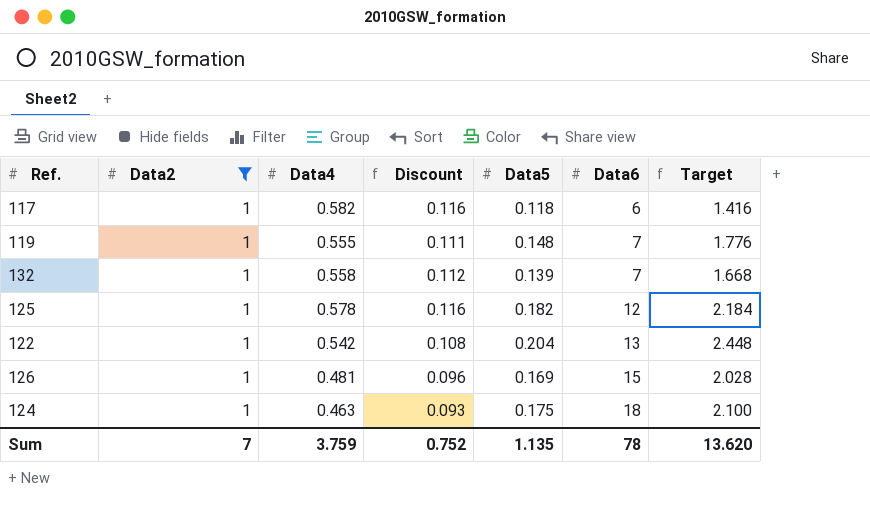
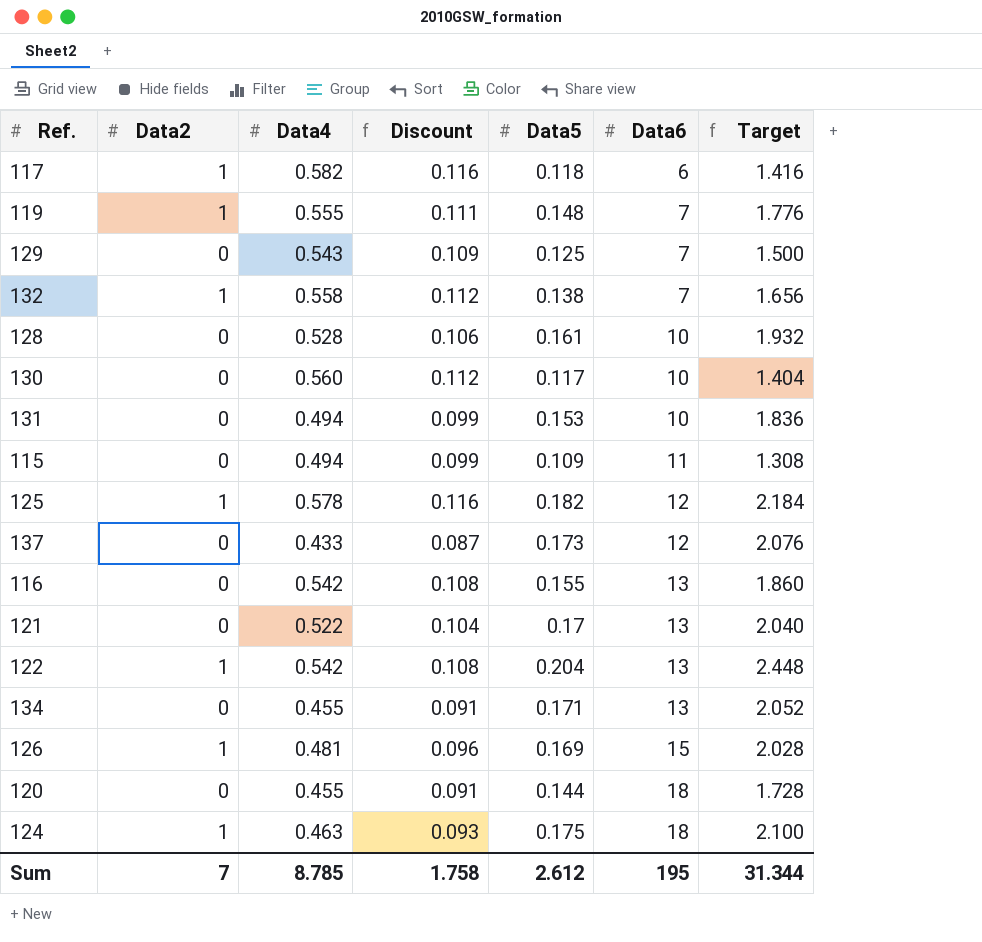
filter: Data2 = 1 -> none
132 | Data5: 0.139 -> 0.138
132 | Target: 1.668 -> 1.656
Sum | Data4: 3.759 -> 8.785
Sum | Discount: 0.752 -> 1.758
Sum | Data5: 1.135 -> 2.612
Sum | Data6: 78 -> 195
Sum | Target: 13.620 -> 31.344

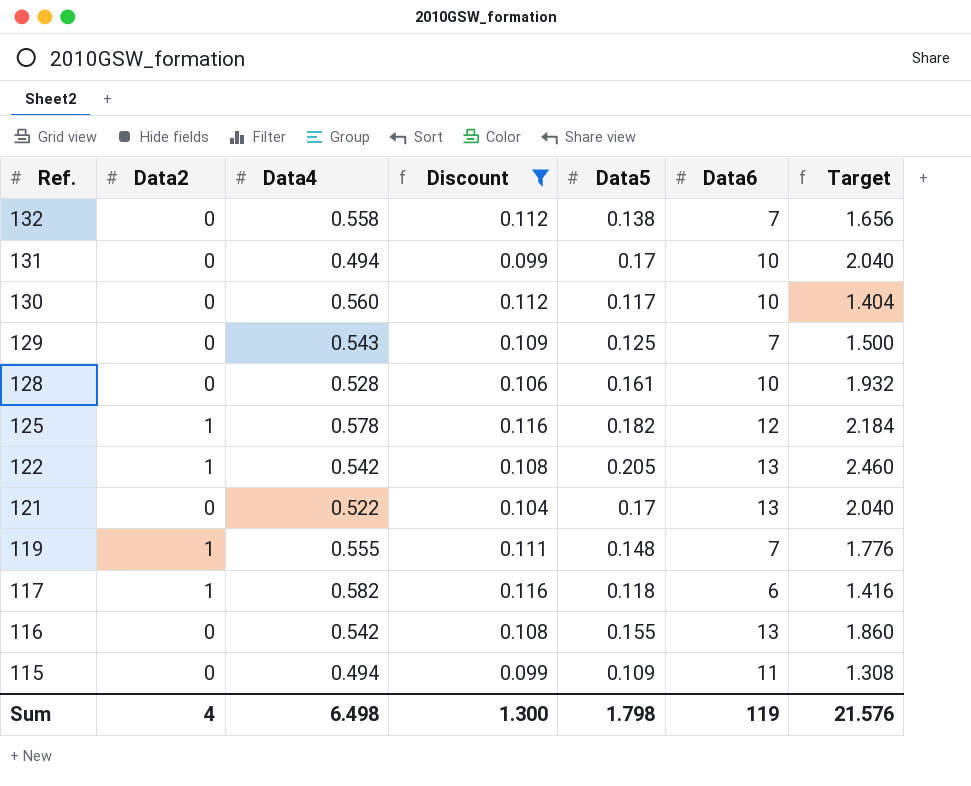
filter: none -> Discount >= 0.099
row order: Data6 ascending -> Ref. descending
132 | Data2: 1 -> 0
131 | Data5: 0.153 -> 0.17
131 | Target: 1.836 -> 2.040
122 | Data5: 0.204 -> 0.205
122 | Target: 2.448 -> 2.460
Sum | Data2: 7 -> 4
Sum | Data4: 8.785 -> 6.498
Sum | Discount: 1.758 -> 1.300
Sum | Data5: 2.612 -> 1.798
Sum | Data6: 195 -> 119
Sum | Target: 31.344 -> 21.576

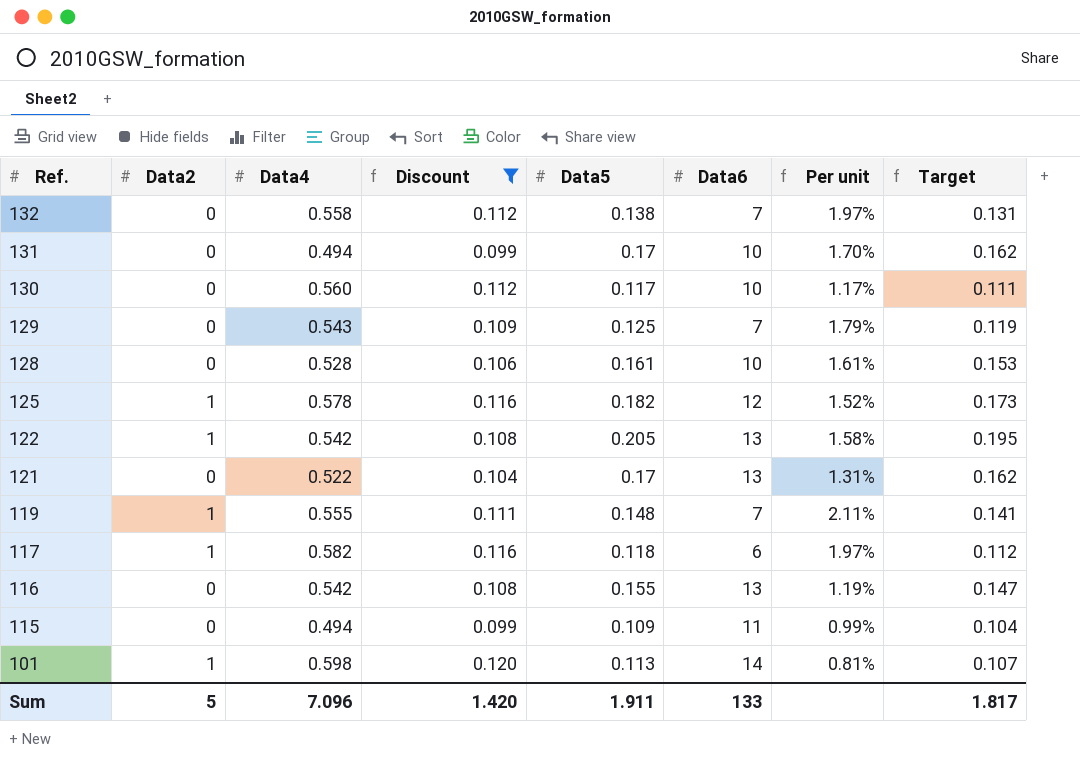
column Per unit | formula: none -> [Data5] / [Data6]
column Target | formula: [Data5] * 12 -> [Data5] * 0.95
row 101: none -> 1 | 0.598 | 0.120 | 0.113 | 14 | 0.81% | 0.107
Sum | Data2: 4 -> 5
Sum | Data4: 6.498 -> 7.096
Sum | Discount: 1.300 -> 1.420
Sum | Data5: 1.798 -> 1.911
Sum | Data6: 119 -> 133
Sum | Target: 21.576 -> 1.817

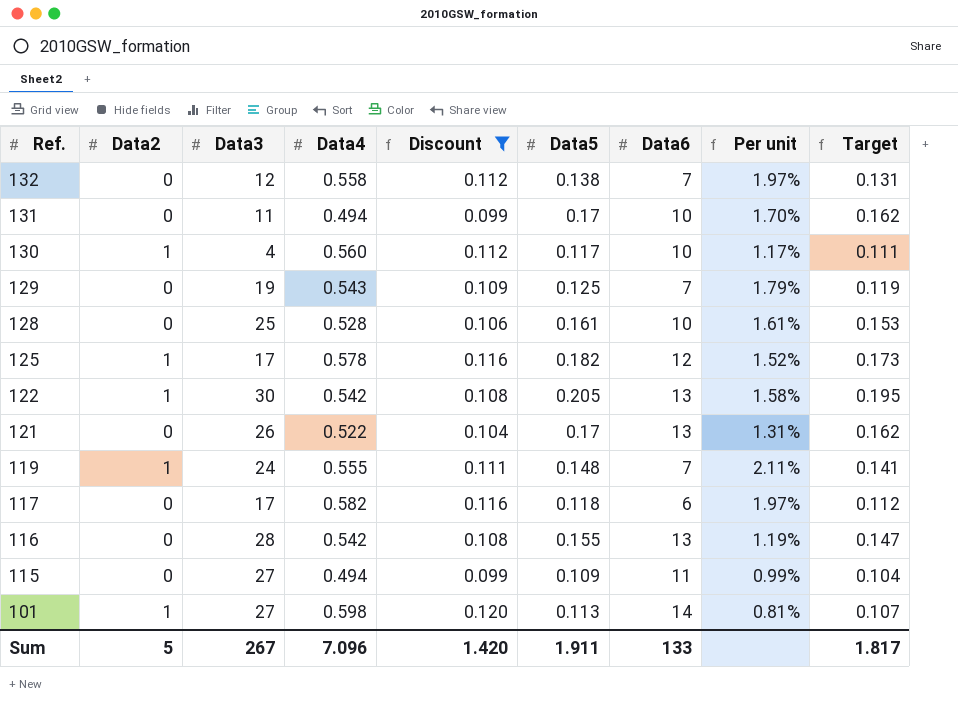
column Data3 | position: none -> 3
130 | Data2: 0 -> 1
117 | Data2: 1 -> 0

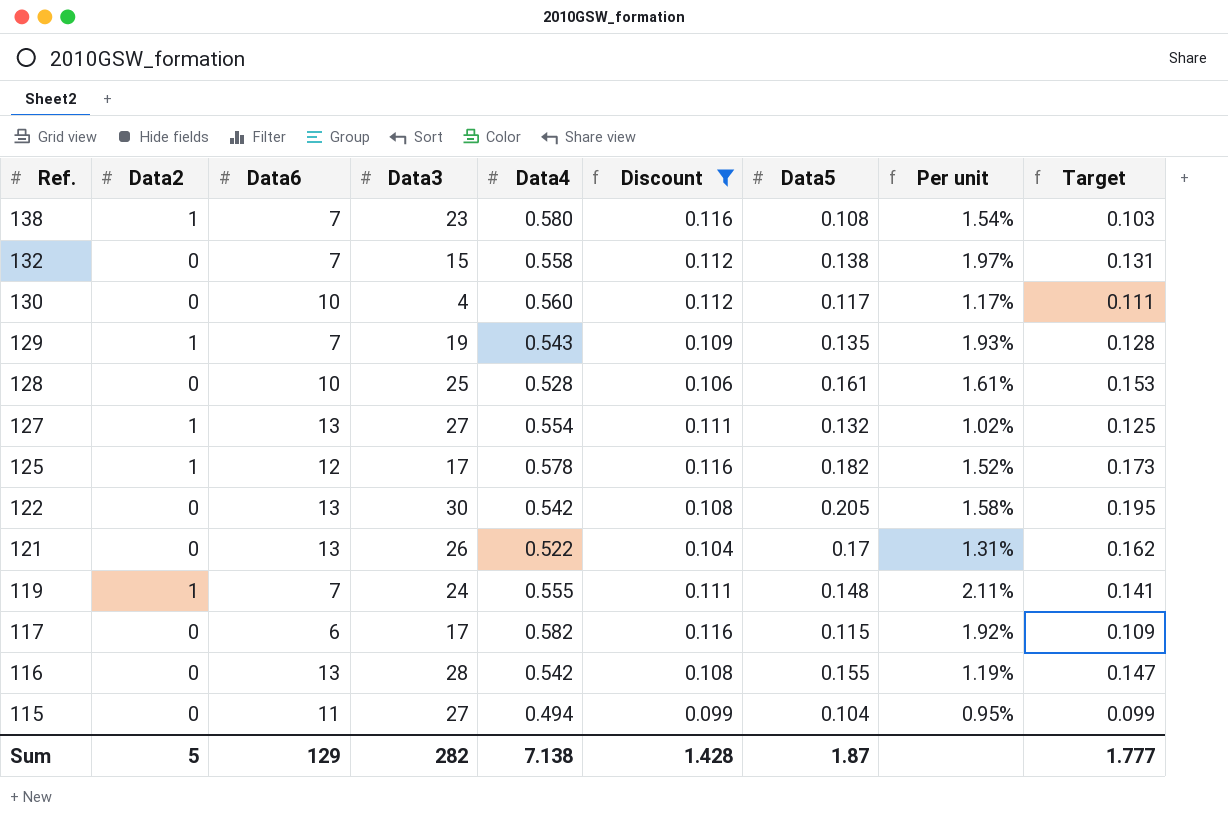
column Data6 | position: 7 -> 3
row 131: 0 | 11 | 0.494 | 0.099 | 0.17 | 10 | 1.70% | 0.162 -> none
row 101: 1 | 27 | 0.598 | 0.120 | 0.113 | 14 | 0.81% | 0.107 -> none
row 138: none -> 1 | 7 | 23 | 0.580 | 0.116 | 0.108 | 1.54% | 0.103
132 | Data3: 12 -> 15
130 | Data2: 1 -> 0
129 | Data2: 0 -> 1
129 | Data5: 0.125 -> 0.135
129 | Per unit: 1.79% -> 1.93%
129 | Target: 0.119 -> 0.128
row 127: none -> 1 | 13 | 27 | 0.554 | 0.111 | 0.132 | 1.02% | 0.125
122 | Data2: 1 -> 0
117 | Data5: 0.118 -> 0.115
117 | Per unit: 1.97% -> 1.92%
117 | Target: 0.112 -> 0.109
115 | Data5: 0.109 -> 0.104
115 | Per unit: 0.99% -> 0.95%
115 | Target: 0.104 -> 0.099
Sum | Data6: 133 -> 129
Sum | Data3: 267 -> 282
Sum | Data4: 7.096 -> 7.138
Sum | Discount: 1.420 -> 1.428
Sum | Data5: 1.911 -> 1.87
Sum | Target: 1.817 -> 1.777

